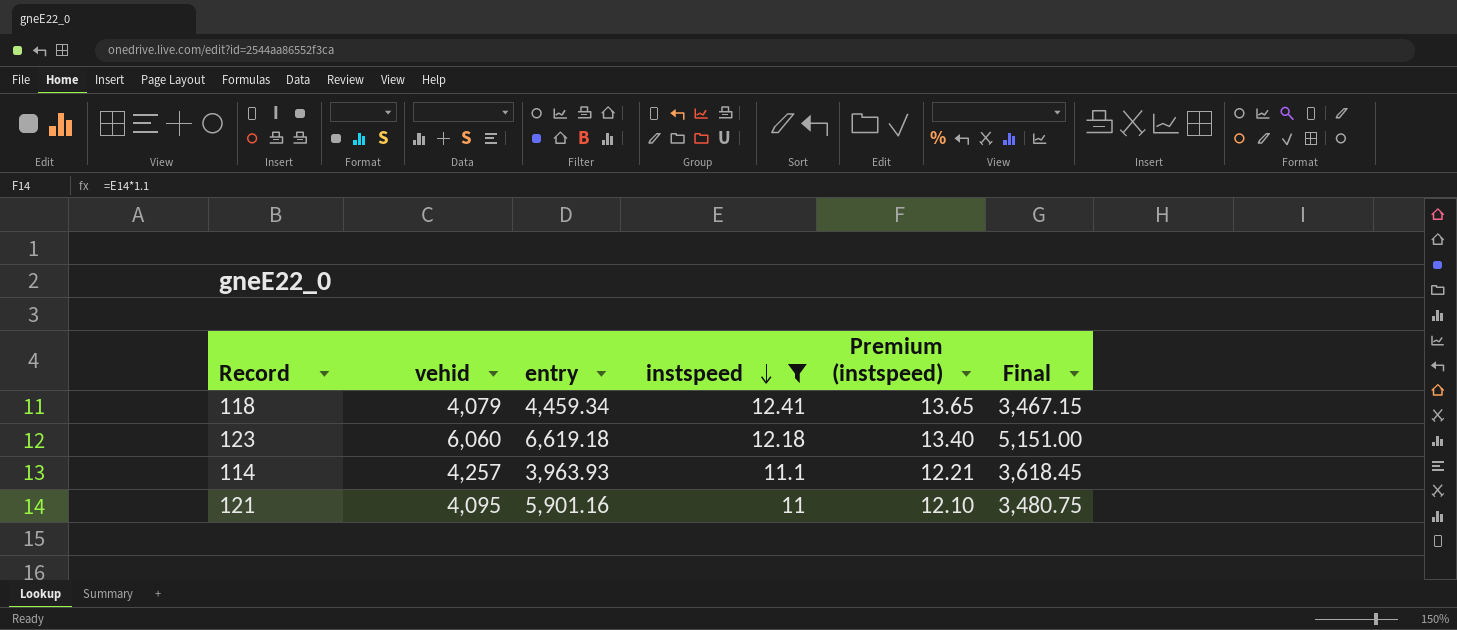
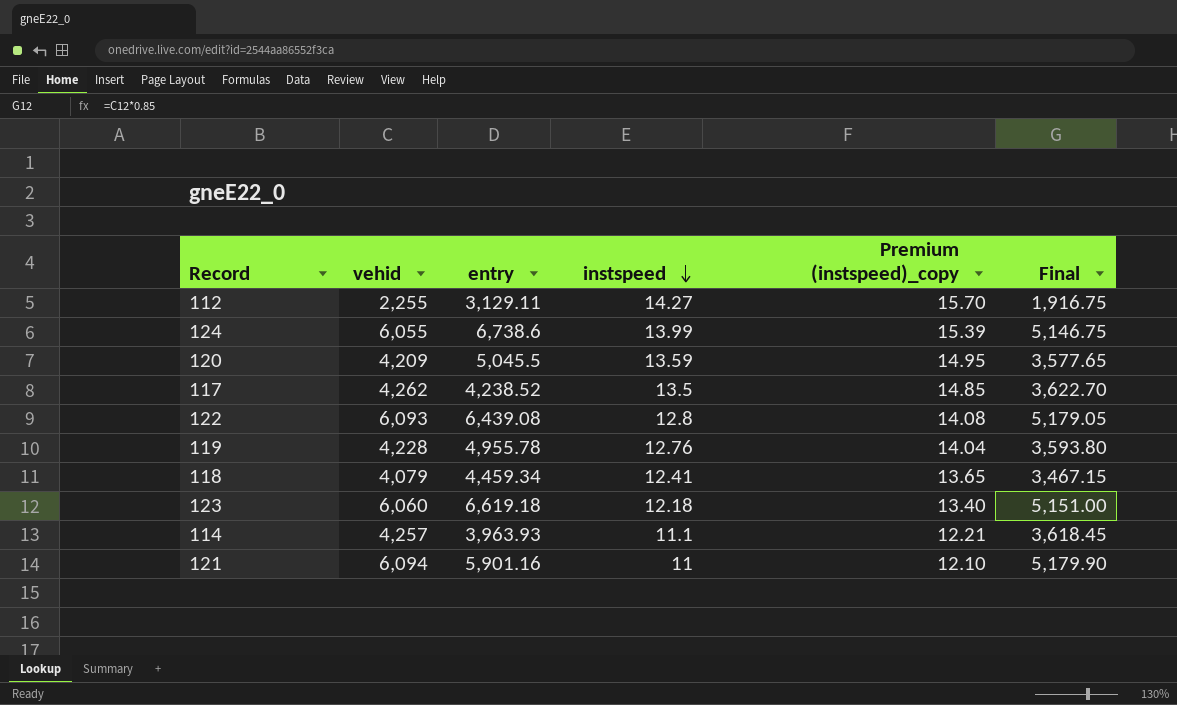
filter: instspeed <= 12.41 -> none
column name: Premium (instspeed) -> Premium (instspeed)_copy
121 | vehid: 4,095 -> 6,094
121 | Final: 3,480.75 -> 5,179.90

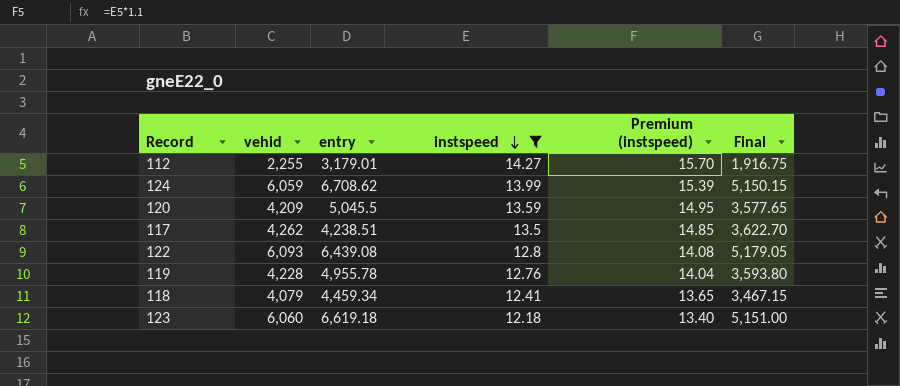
filter: none -> instspeed >= 12.18
column name: Premium (instspeed)_copy -> Premium (instspeed)
112 | entry: 3,129.11 -> 3,179.01
124 | vehid: 6,055 -> 6,059
124 | entry: 6,738.6 -> 6,708.62
124 | Final: 5,146.75 -> 5,150.15
117 | entry: 4,238.52 -> 4,238.51

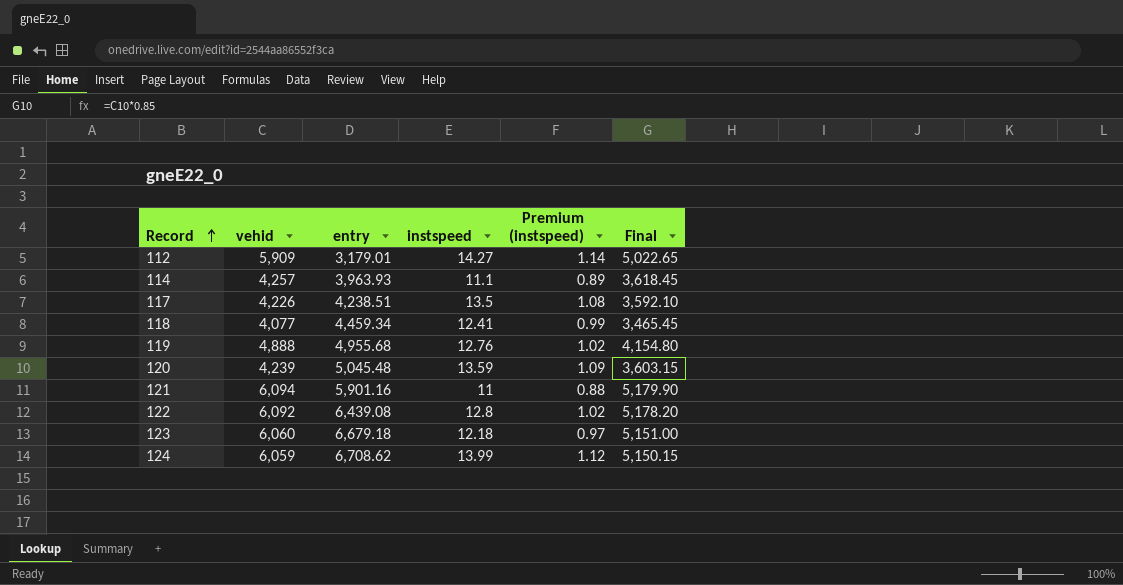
filter: instspeed >= 12.18 -> none
row order: instspeed descending -> Record ascending
column Premium (instspeed) | formula: [instspeed] * 1.1 -> [instspeed] * 0.08
112 | vehid: 2,255 -> 5,909
112 | Final: 1,916.75 -> 5,022.65
117 | vehid: 4,262 -> 4,226
117 | Final: 3,622.70 -> 3,592.10
118 | vehid: 4,079 -> 4,077
118 | Final: 3,467.15 -> 3,465.45
119 | vehid: 4,228 -> 4,888
119 | entry: 4,955.78 -> 4,955.68
119 | Final: 3,593.80 -> 4,154.80
120 | vehid: 4,209 -> 4,239
120 | entry: 5,045.5 -> 5,045.48
120 | Final: 3,577.65 -> 3,603.15
122 | vehid: 6,093 -> 6,092
122 | Final: 5,179.05 -> 5,178.20
123 | entry: 6,619.18 -> 6,679.18

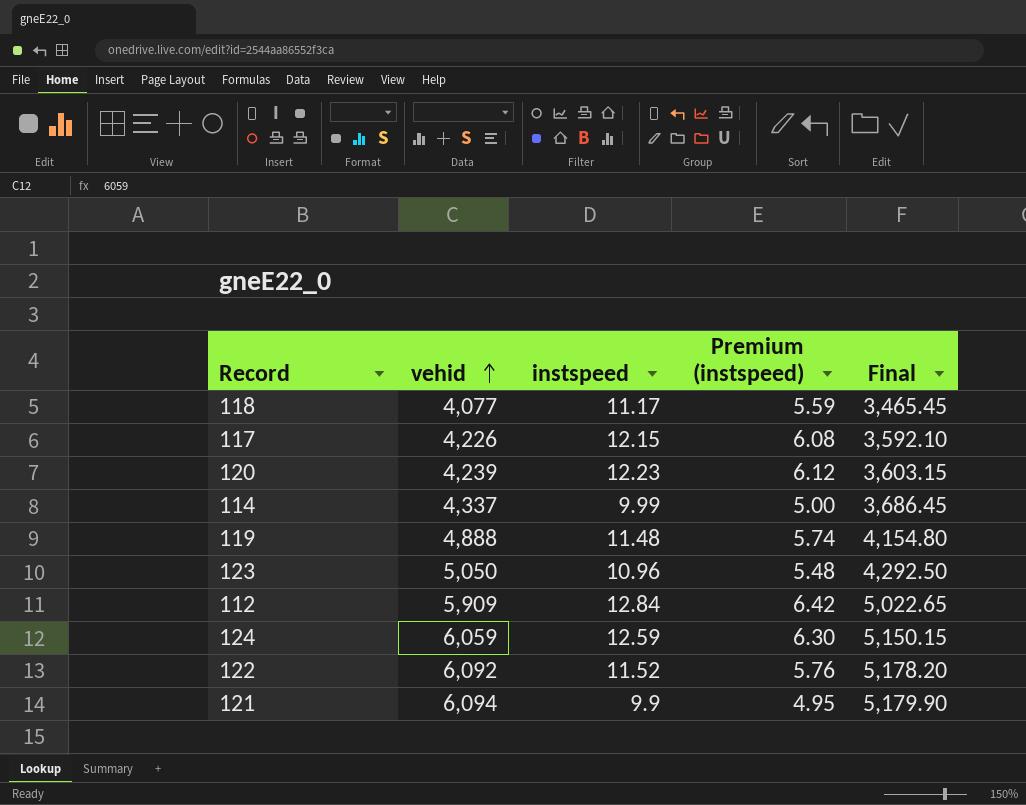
row order: Record ascending -> vehid ascending
column entry | position: 3 -> none
column Premium (instspeed) | formula: [instspeed] * 0.08 -> [instspeed] * 0.5
118 | instspeed: 12.41 -> 11.17
117 | instspeed: 13.5 -> 12.15
120 | instspeed: 13.59 -> 12.23
114 | vehid: 4,257 -> 4,337
114 | instspeed: 11.1 -> 9.99
114 | Final: 3,618.45 -> 3,686.45
119 | instspeed: 12.76 -> 11.48
123 | vehid: 6,060 -> 5,050
123 | instspeed: 12.18 -> 10.96
123 | Final: 5,151.00 -> 4,292.50
112 | instspeed: 14.27 -> 12.84
124 | instspeed: 13.99 -> 12.59
122 | instspeed: 12.8 -> 11.52
121 | instspeed: 11 -> 9.9

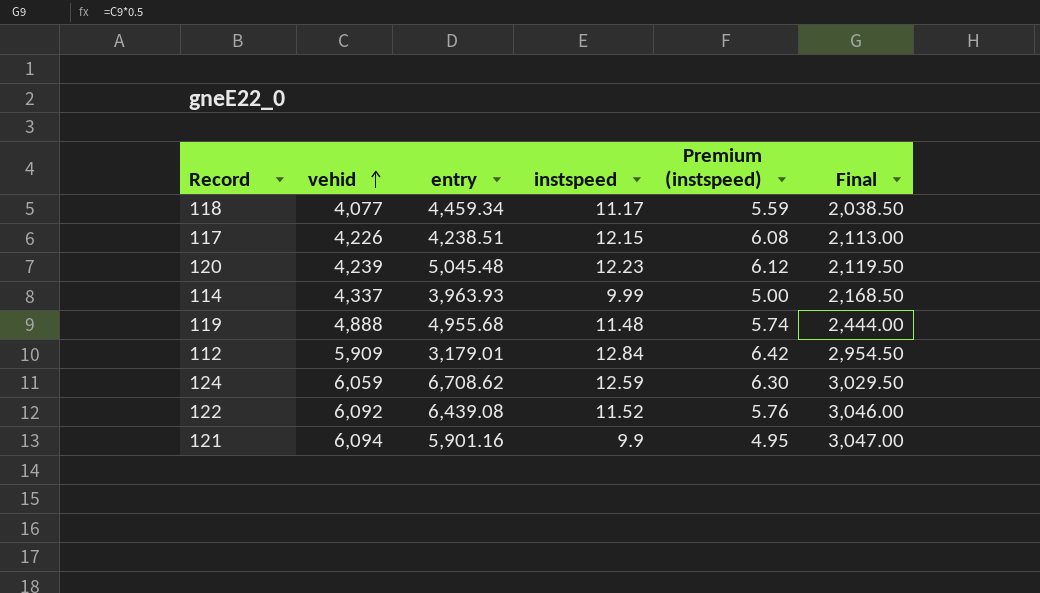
column entry | position: none -> 3
column Final | formula: [vehid] * 0.85 -> [vehid] * 0.5
row 123: 5,050 | 10.96 | 5.48 | 4,292.50 -> none

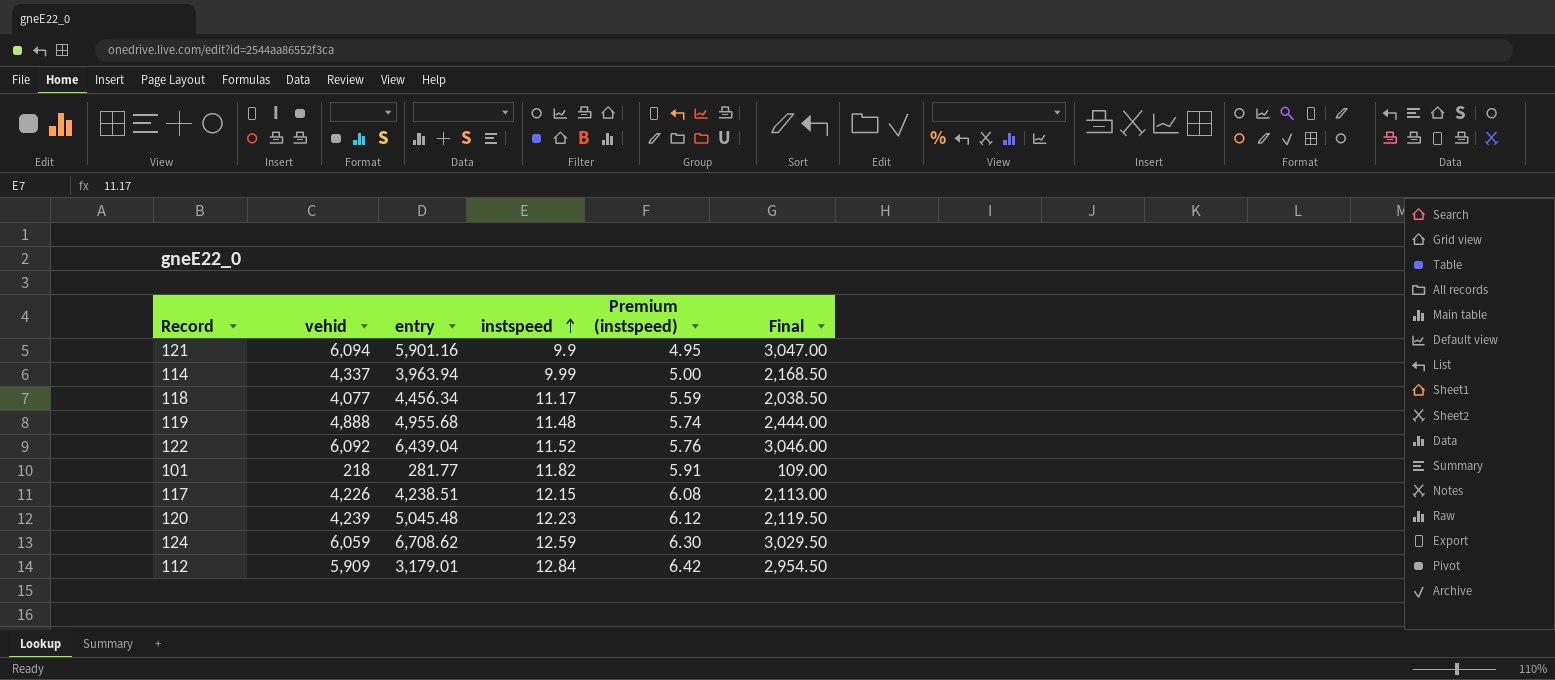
row order: vehid ascending -> instspeed ascending
114 | entry: 3,963.93 -> 3,963.94
118 | entry: 4,459.34 -> 4,456.34
122 | entry: 6,439.08 -> 6,439.04
row 101: none -> 218 | 281.77 | 11.82 | 5.91 | 109.00

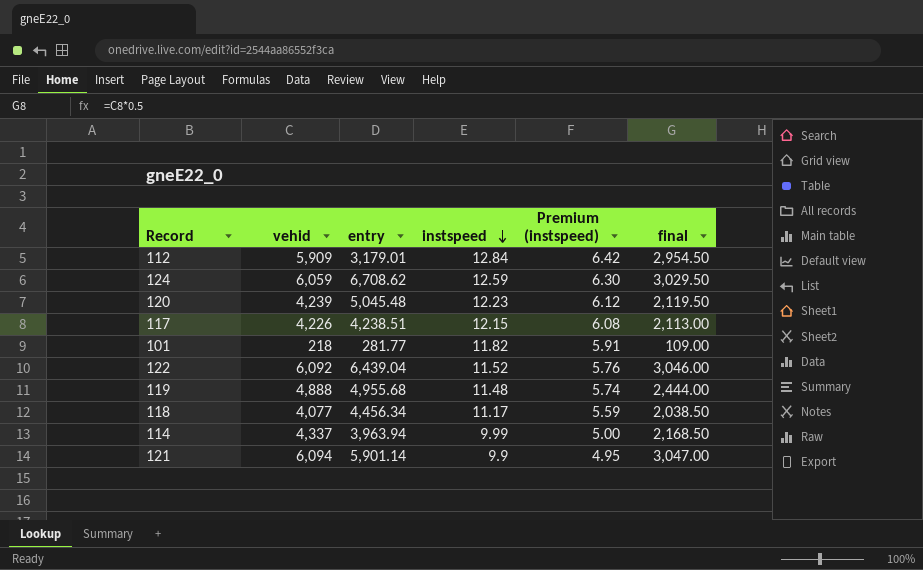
row order: instspeed ascending -> instspeed descending
column name: Final -> final
121 | entry: 5,901.16 -> 5,901.14

